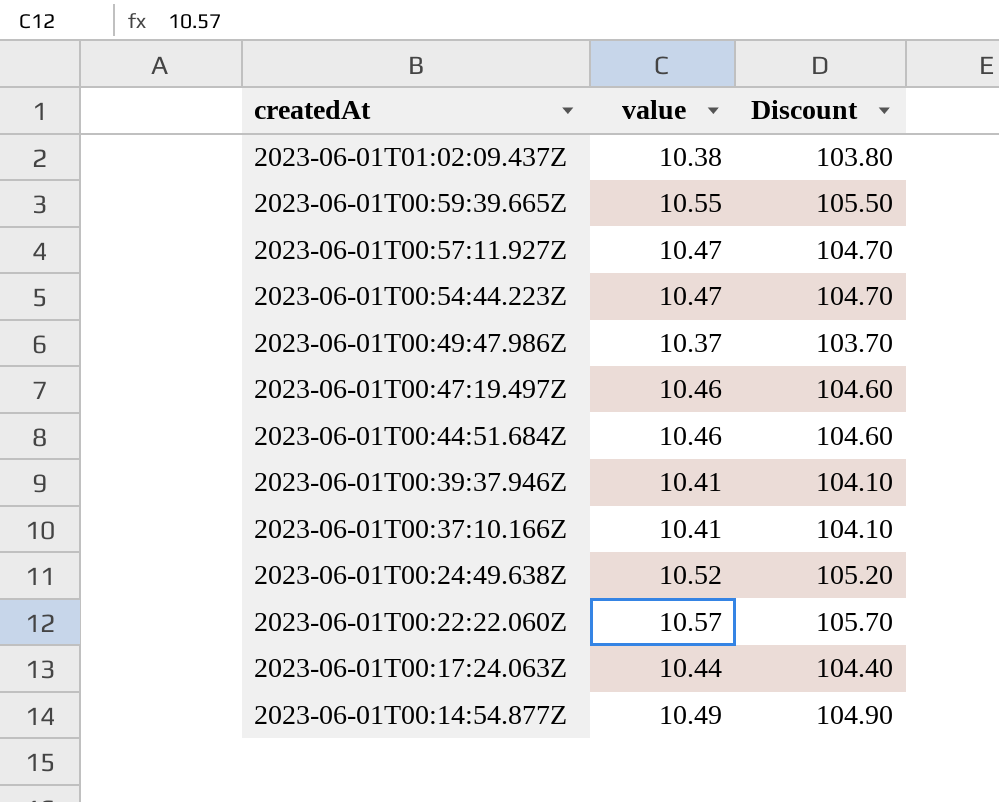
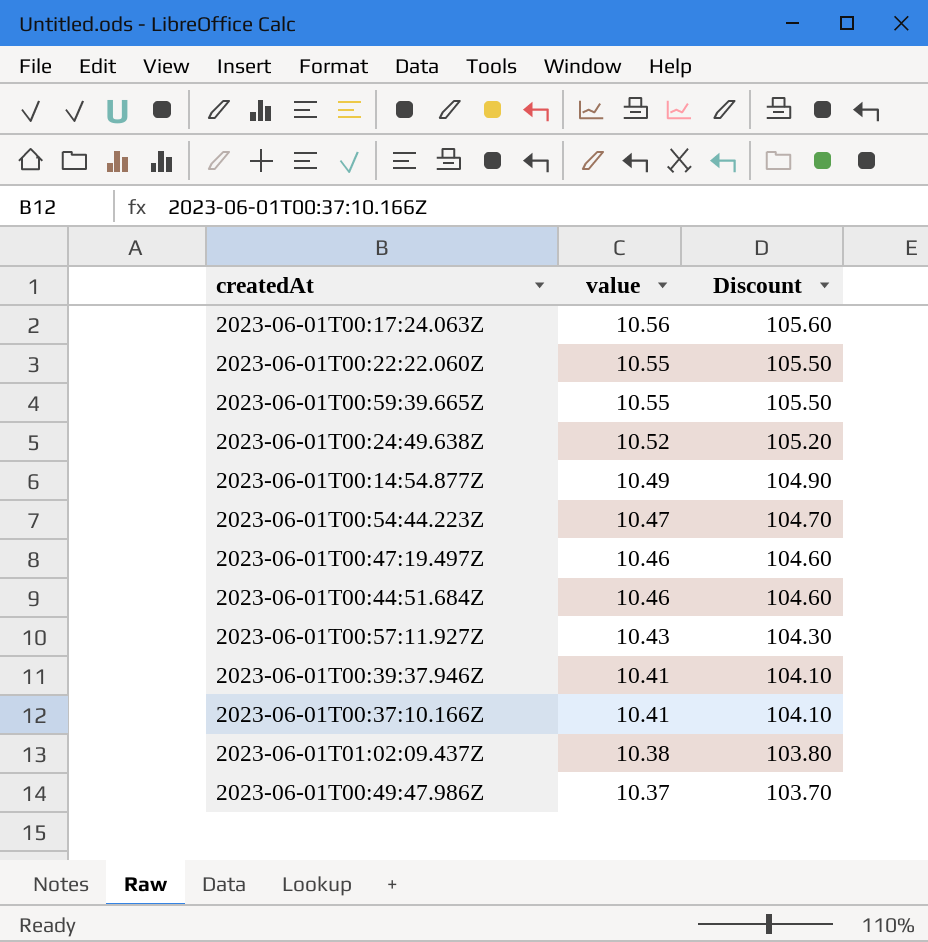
row order: createdAt descending -> value descending
2023-06-01T00:17:24.063Z | value: 10.44 -> 10.56
2023-06-01T00:17:24.063Z | Discount: 104.40 -> 105.60
2023-06-01T00:22:22.060Z | value: 10.57 -> 10.55
2023-06-01T00:22:22.060Z | Discount: 105.70 -> 105.50
2023-06-01T00:57:11.927Z | value: 10.47 -> 10.43
2023-06-01T00:57:11.927Z | Discount: 104.70 -> 104.30

